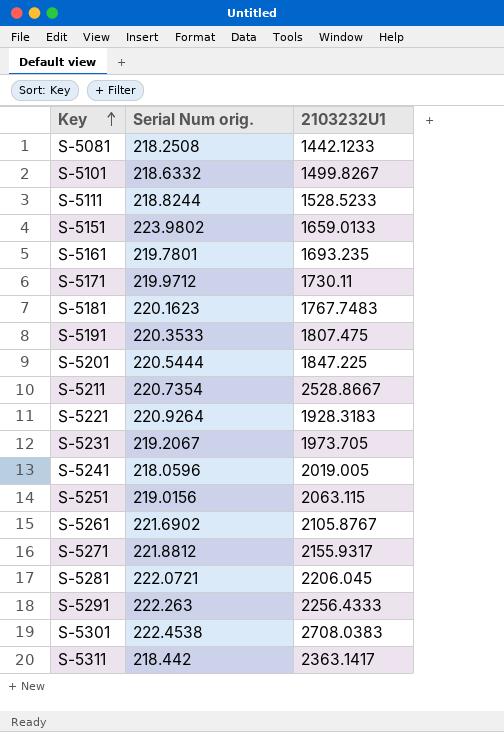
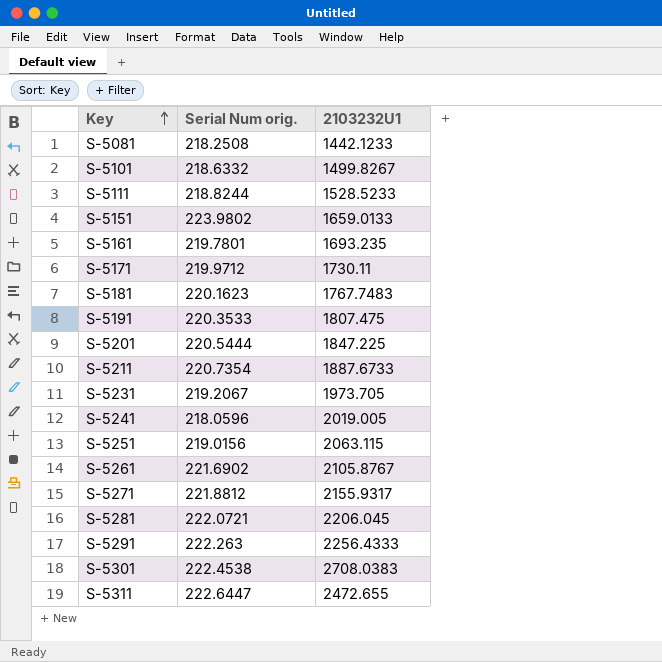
row S-5221: 220.9264 | 1928.3183 -> none
S-5211 | 2103232U1: 2528.8667 -> 1887.6733
S-5311 | Serial Num orig.: 218.442 -> 222.6447
S-5311 | 2103232U1: 2363.1417 -> 2472.655

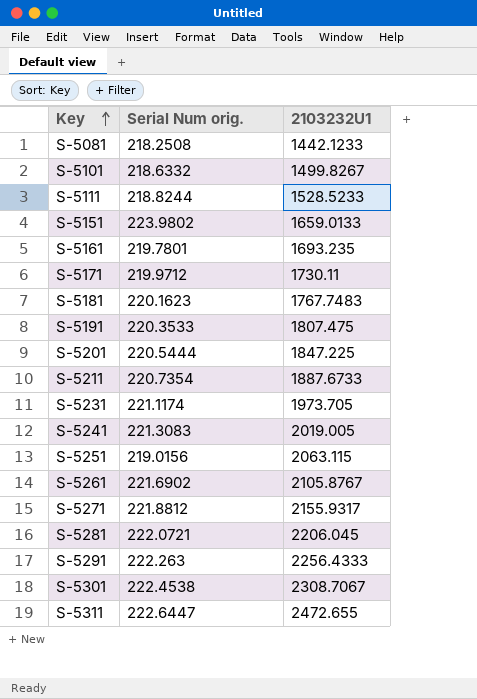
S-5231 | Serial Num orig.: 219.2067 -> 221.1174
S-5241 | Serial Num orig.: 218.0596 -> 221.3083
S-5301 | 2103232U1: 2708.0383 -> 2308.7067

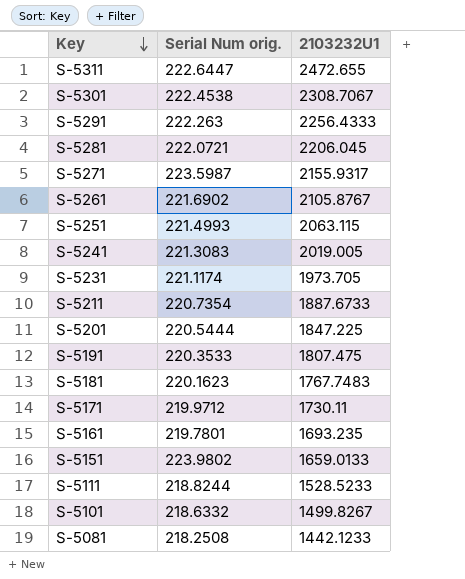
row order: Key ascending -> Key descending
S-5271 | Serial Num orig.: 221.8812 -> 223.5987
S-5251 | Serial Num orig.: 219.0156 -> 221.4993

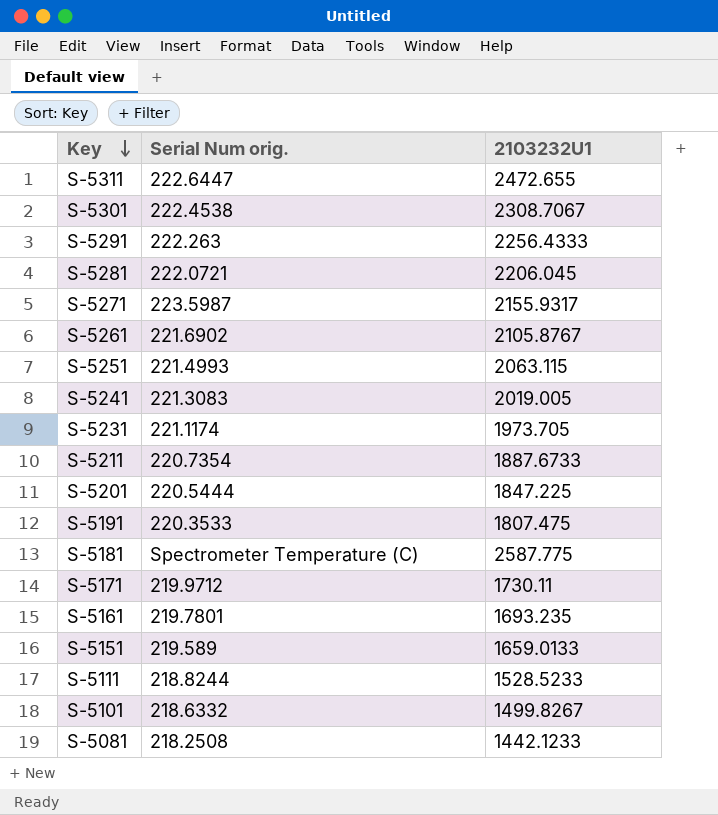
S-5181 | Serial Num orig.: 220.1623 -> Spectrometer Temperature (C)
S-5181 | 2103232U1: 1767.7483 -> 2587.775
S-5151 | Serial Num orig.: 223.9802 -> 219.589

